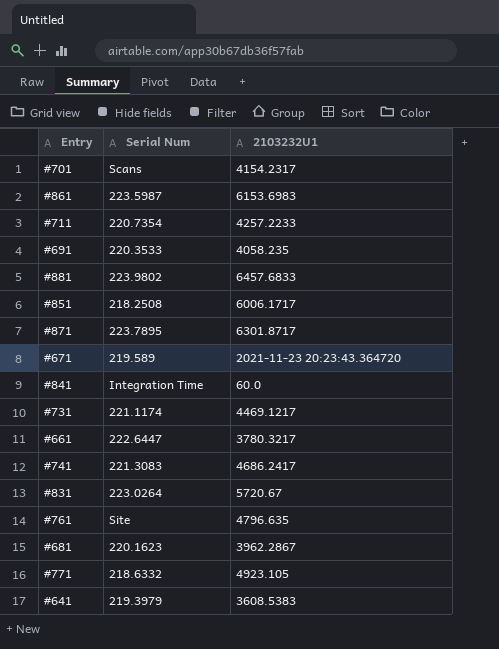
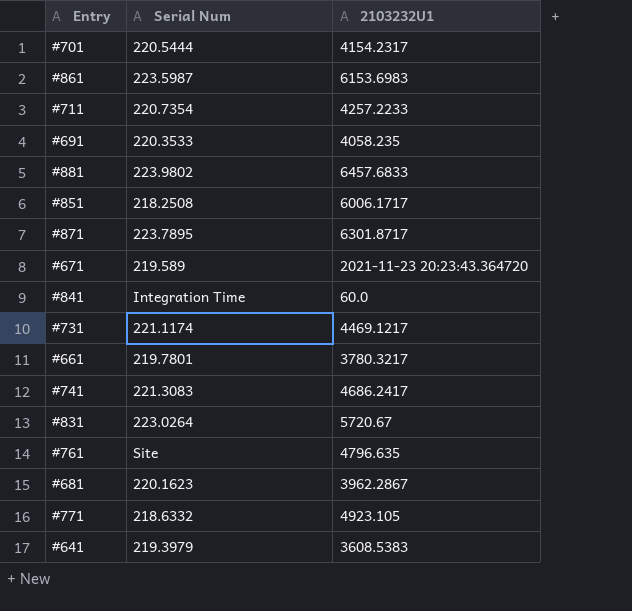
#701 | Serial Num: Scans -> 220.5444
#661 | Serial Num: 222.6447 -> 219.7801

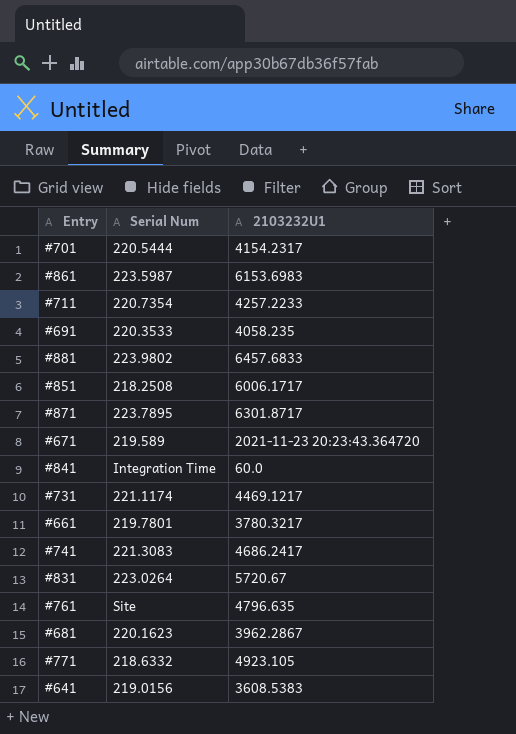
#641 | Serial Num: 219.3979 -> 219.0156

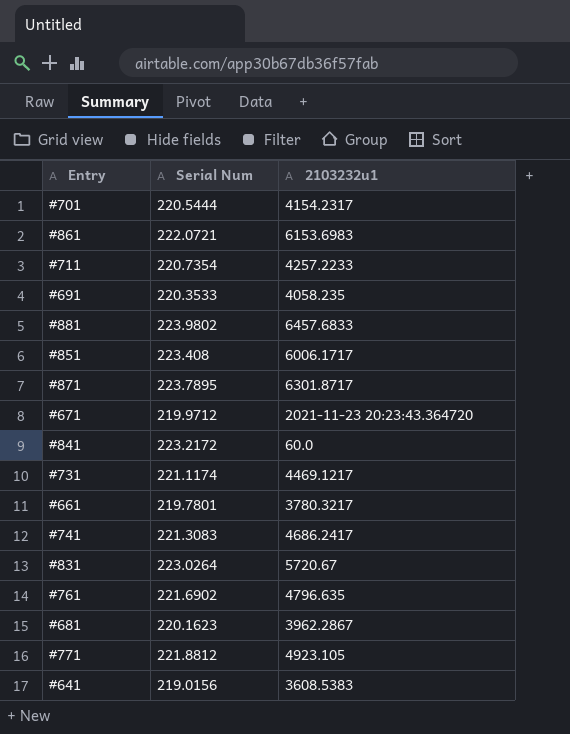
column name: 2103232U1 -> 2103232u1
#861 | Serial Num: 223.5987 -> 222.0721
#851 | Serial Num: 218.2508 -> 223.408
#671 | Serial Num: 219.589 -> 219.9712
#841 | Serial Num: Integration Time -> 223.2172
#761 | Serial Num: Site -> 221.6902
#771 | Serial Num: 218.6332 -> 221.8812

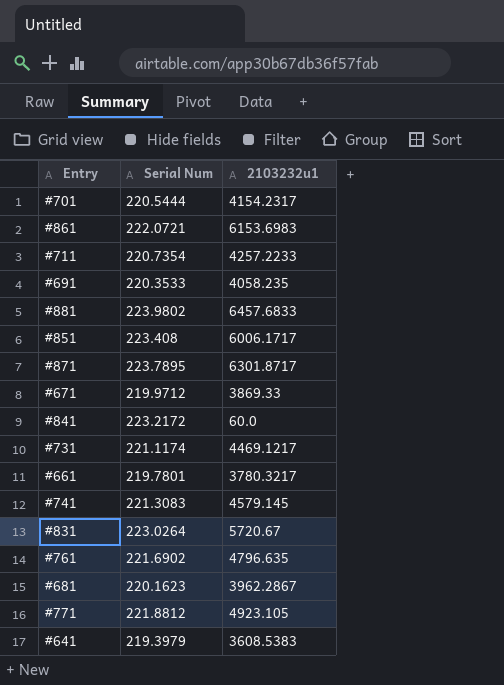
#671 | 2103232u1: 2021-11-23 20:23:43.364720 -> 3869.33
#741 | 2103232u1: 4686.2417 -> 4579.145
#641 | Serial Num: 219.0156 -> 219.3979

